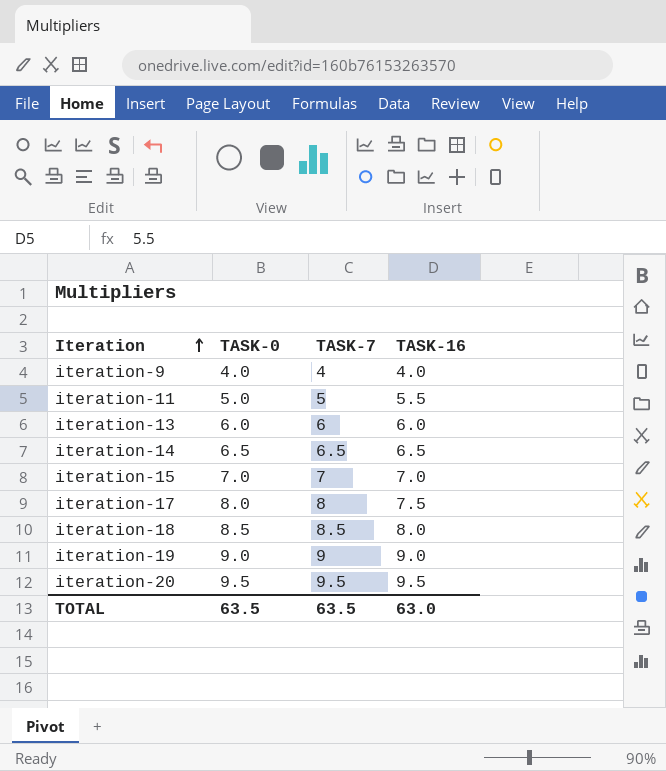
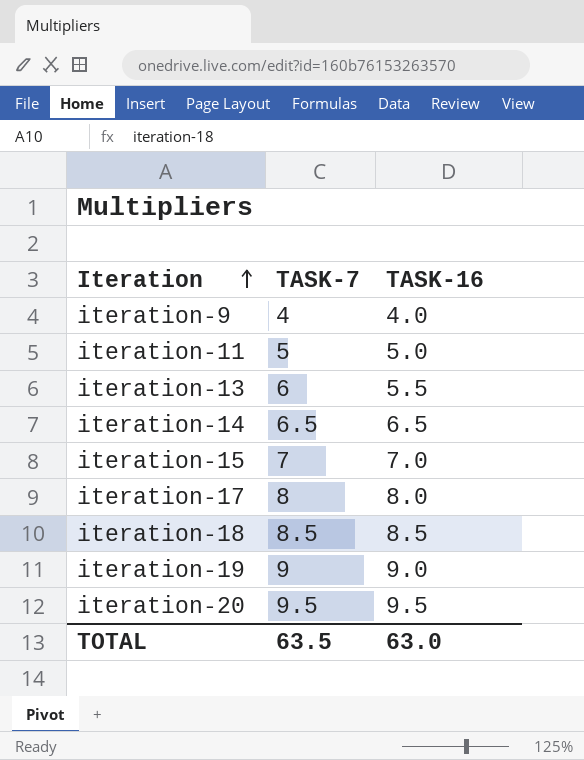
column TASK-0 | position: 2 -> none
iteration-11 | TASK-16: 5.5 -> 5.0
iteration-13 | TASK-16: 6.0 -> 5.5
iteration-17 | TASK-16: 7.5 -> 8.0
iteration-18 | TASK-16: 8.0 -> 8.5

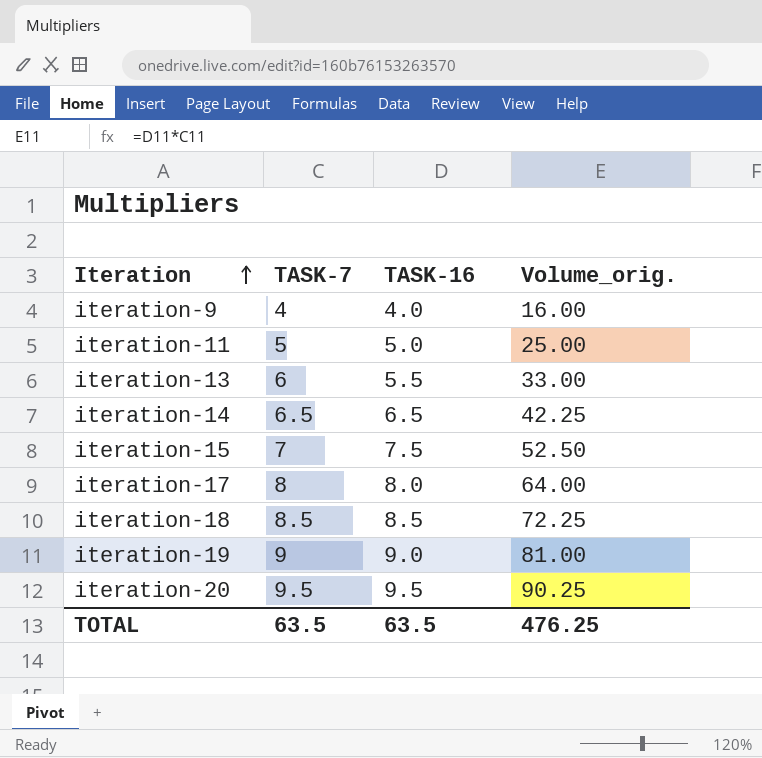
column Volume_orig. | formula: none -> [TASK-7] * [TASK-16]
iteration-15 | TASK-16: 7.0 -> 7.5
TOTAL | TASK-16: 63.0 -> 63.5

